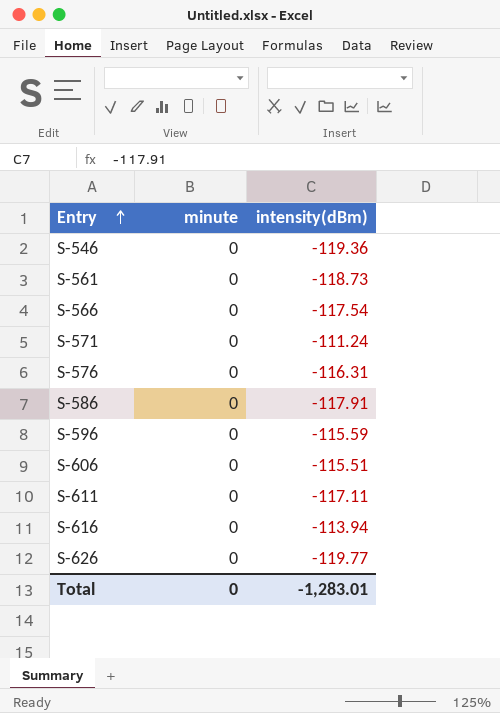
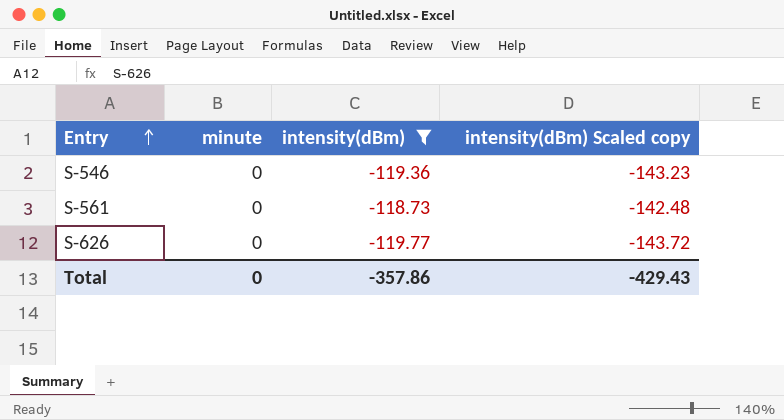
filter: none -> intensity(dBm) <= -118.73
column intensity(dBm) Scaled copy | formula: none -> [intensity(dBm)] * 1.2
Total | intensity(dBm): -1,283.01 -> -357.86

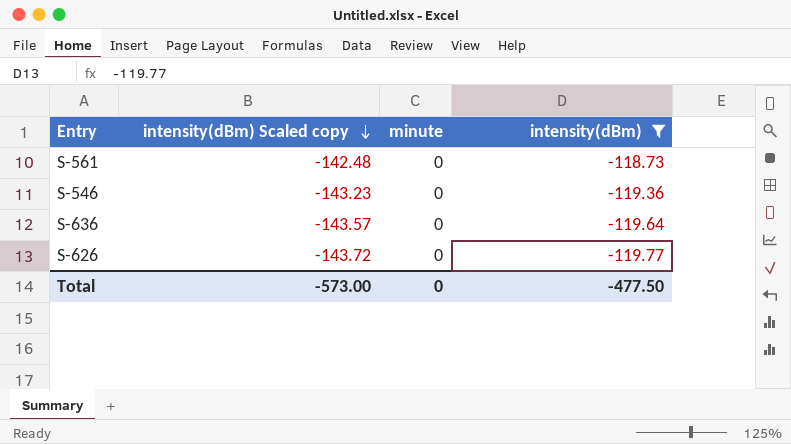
row order: Entry ascending -> intensity(dBm) Scaled copy descending
column intensity(dBm) Scaled copy | position: 4 -> 2
row S-636: none -> -143.57 | 0 | -119.64
Total | intensity(dBm) Scaled copy: -429.43 -> -573.00
Total | intensity(dBm): -357.86 -> -477.50

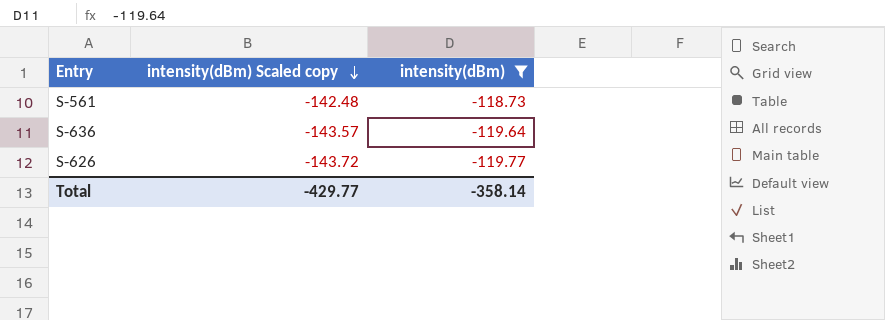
column minute | position: 3 -> none
row S-546: -143.23 | 0 | -119.36 -> none
Total | intensity(dBm) Scaled copy: -573.00 -> -429.77
Total | intensity(dBm): -477.50 -> -358.14

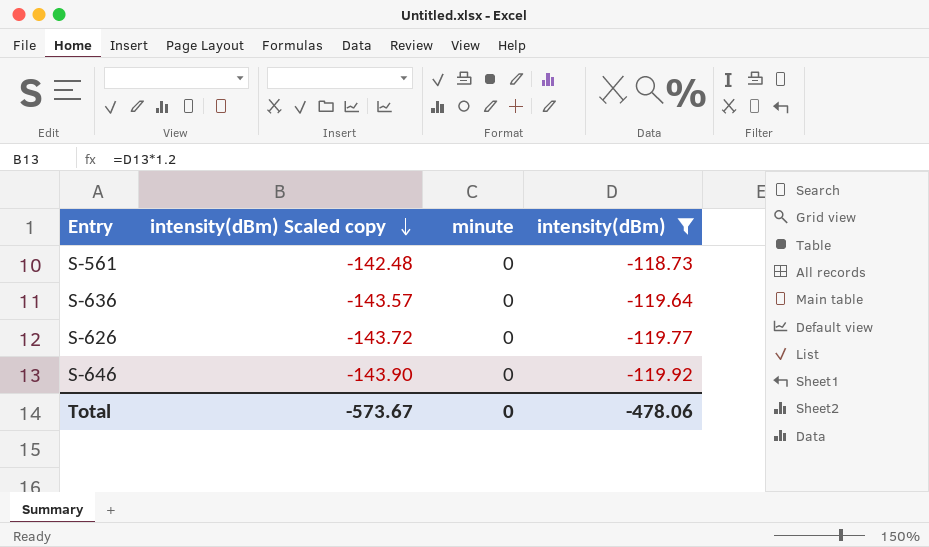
column minute | position: none -> 3
row S-646: none -> -143.90 | 0 | -119.92
Total | intensity(dBm) Scaled copy: -429.77 -> -573.67
Total | intensity(dBm): -358.14 -> -478.06

